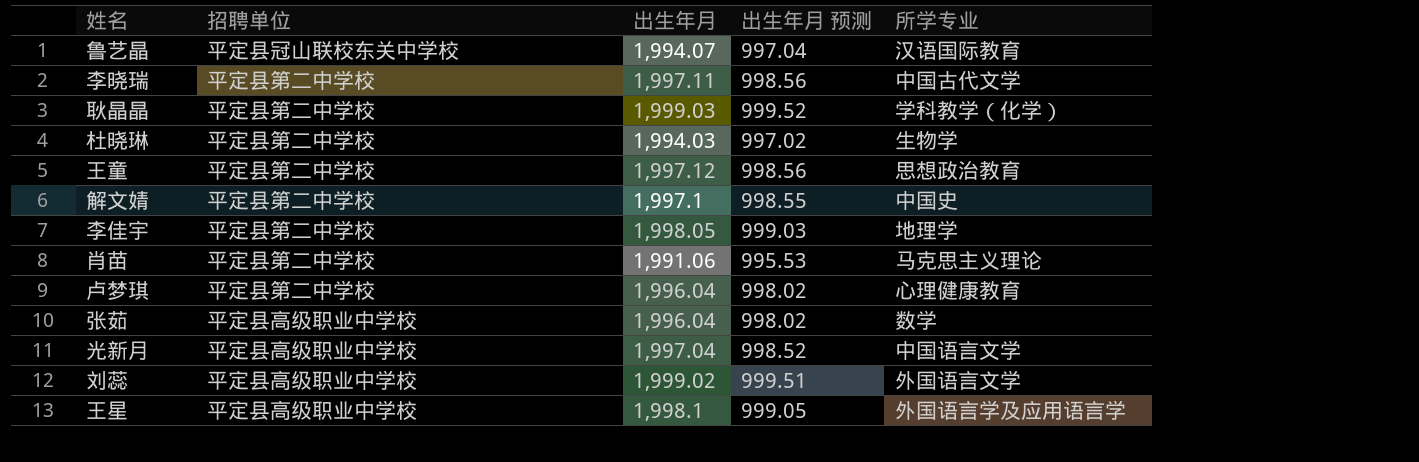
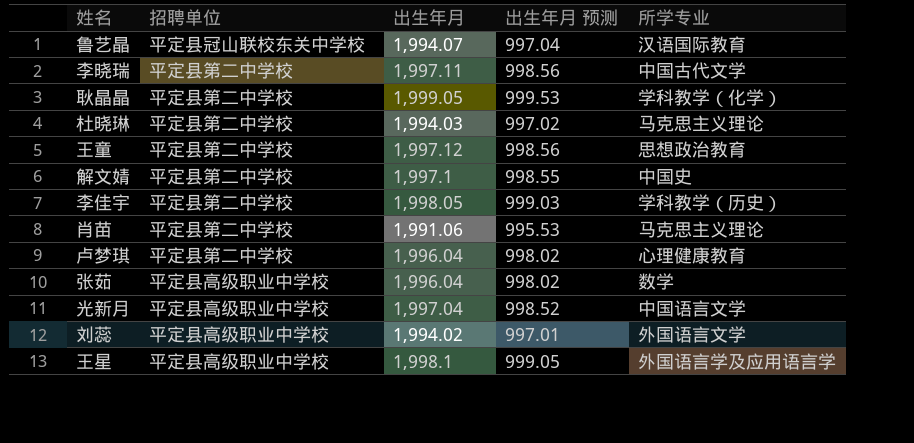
耿晶晶 | 出生年月: 1,999.03 -> 1,999.05
耿晶晶 | 出生年月 预测: 999.52 -> 999.53
杜晓琳 | 所学专业: 生物学 -> 马克思主义理论
李佳宇 | 所学专业: 地理学 -> 学科教学（历史）
刘蕊 | 出生年月: 1,999.02 -> 1,994.02
刘蕊 | 出生年月 预测: 999.51 -> 997.01

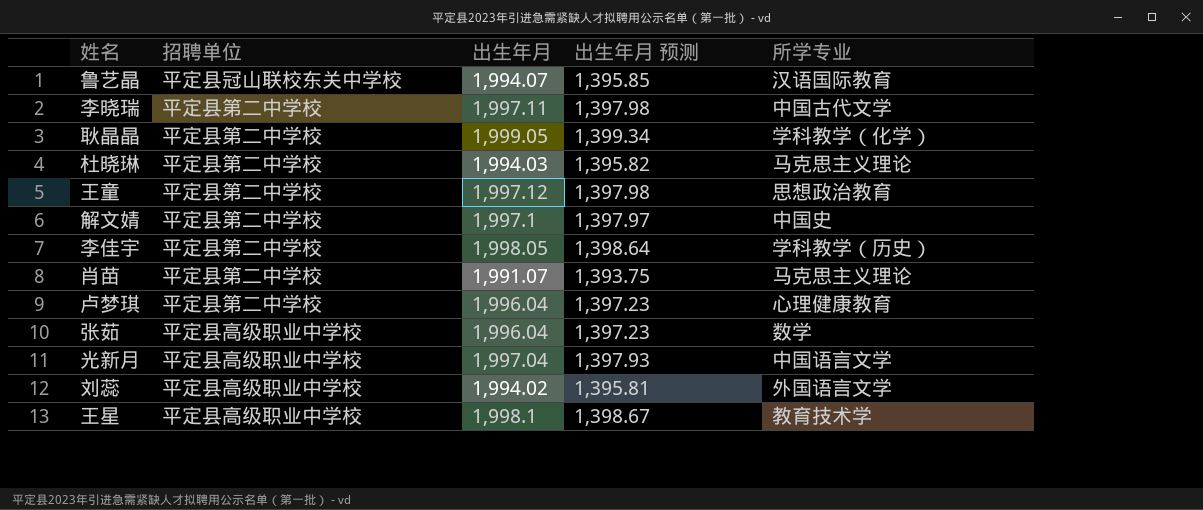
column 出生年月 预测 | formula: [出生年月] * 0.5 -> [出生年月] * 0.7
肖苗 | 出生年月: 1,991.06 -> 1,991.07
王星 | 所学专业: 外国语言学及应用语言学 -> 教育技术学

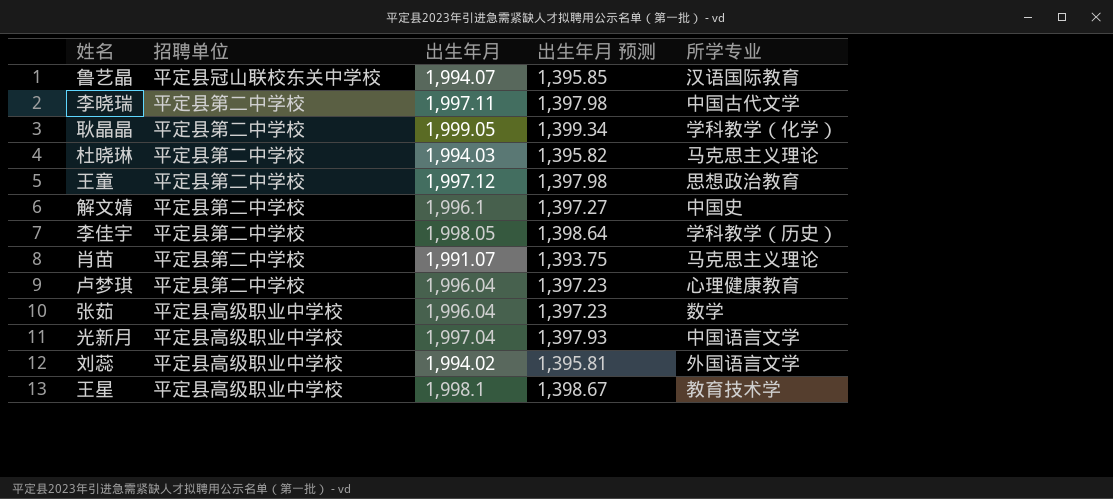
解文婧 | 出生年月: 1,997.1 -> 1,996.1
解文婧 | 出生年月 预测: 1,397.97 -> 1,397.27

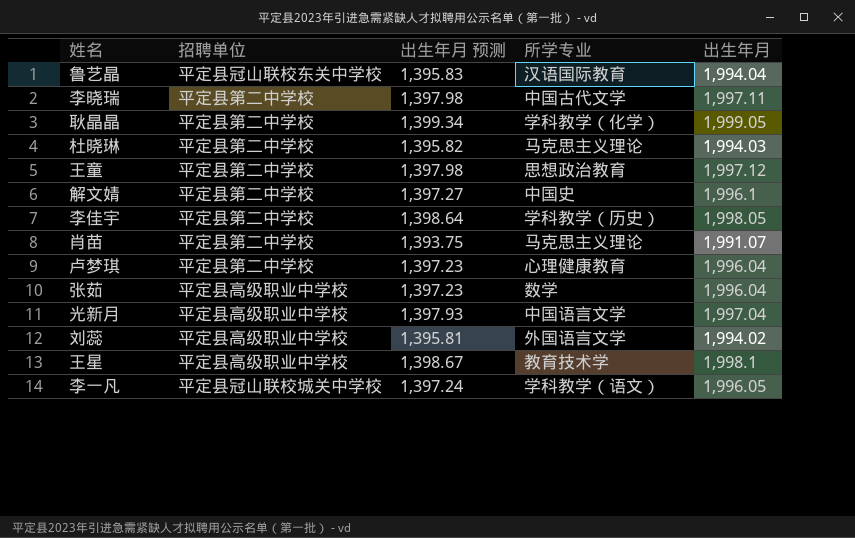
column 出生年月 | position: 3 -> 5
鲁艺晶 | 出生年月 预测: 1,395.85 -> 1,395.83
鲁艺晶 | 出生年月: 1,994.07 -> 1,994.04
row 李一凡: none -> 平定县冠山联校城关中学校 | 1,397.24 | 学科教学（语文） | 1,996.05

